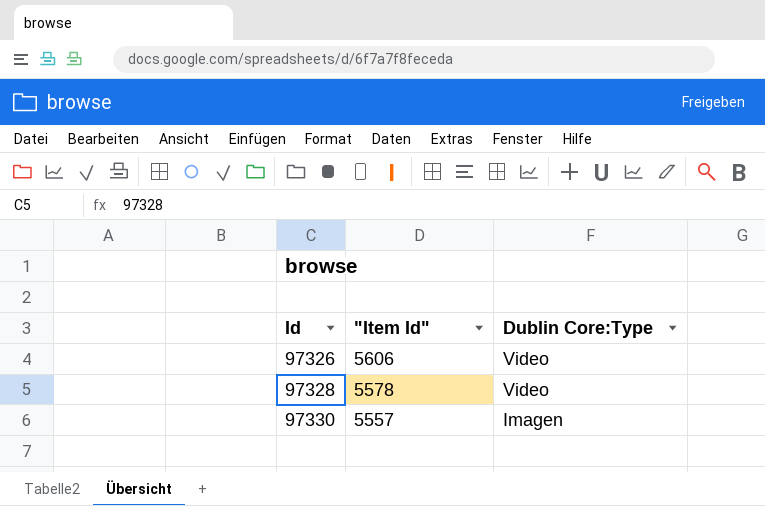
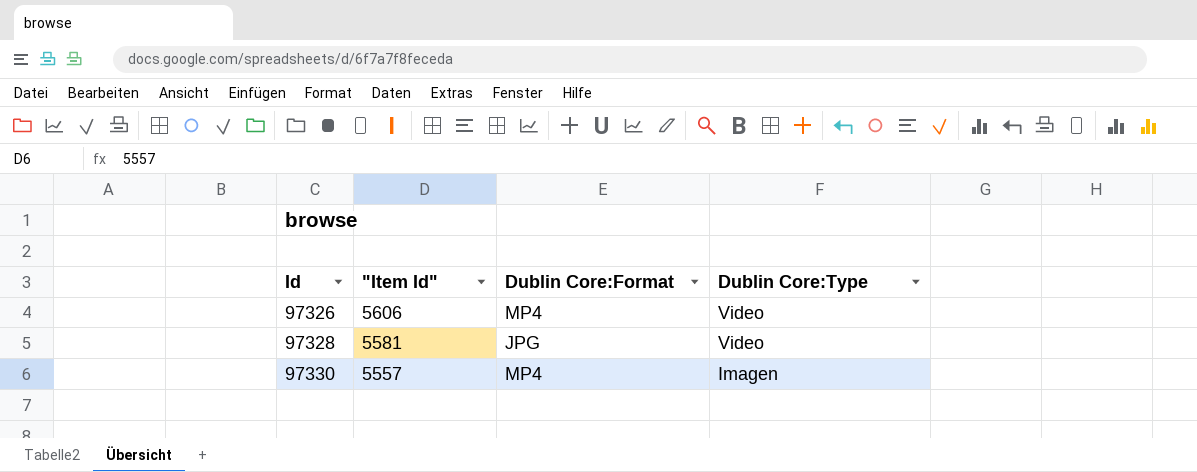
column Dublin Core:Format | position: none -> 3
97328 | "Item Id": 5578 -> 5581

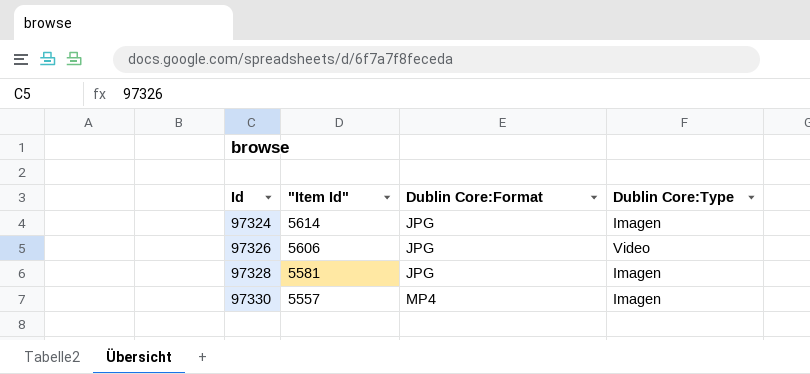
row 97324: none -> 5614 | JPG | Imagen
97326 | Dublin Core:Format: MP4 -> JPG
97328 | Dublin Core:Type: Video -> Imagen

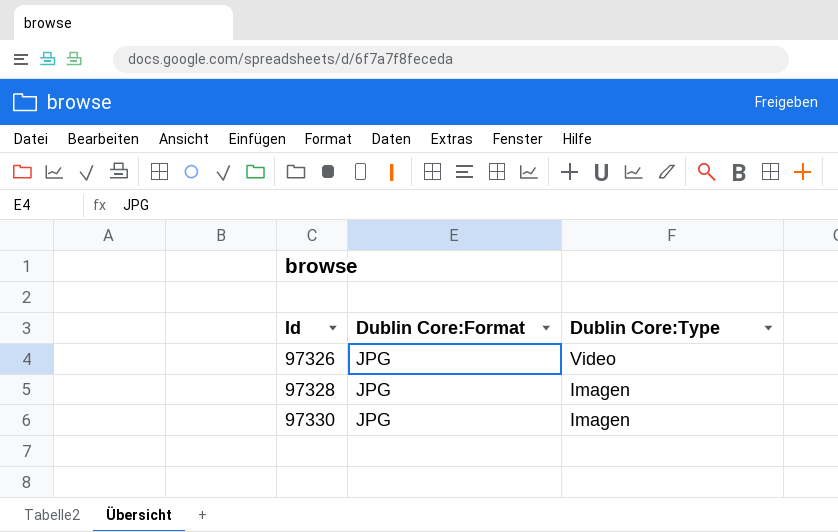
column "Item Id" | position: 2 -> none
row 97324: 5614 | JPG | Imagen -> none
97330 | Dublin Core:Format: MP4 -> JPG

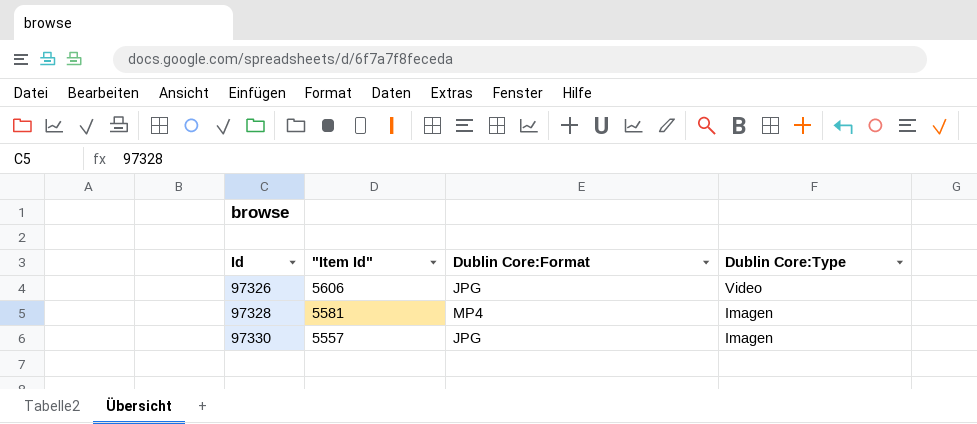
column "Item Id" | position: none -> 2
97328 | Dublin Core:Format: JPG -> MP4

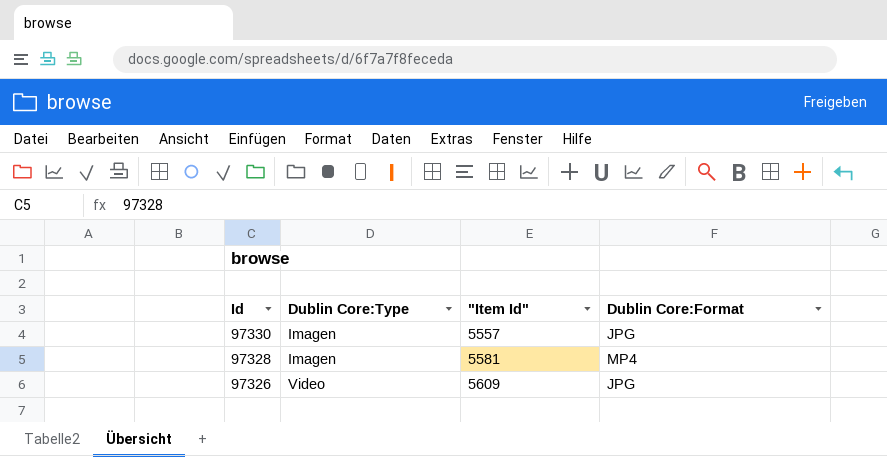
row order: Id ascending -> Id descending
column Dublin Core:Type | position: 4 -> 2
97326 | "Item Id": 5606 -> 5609

